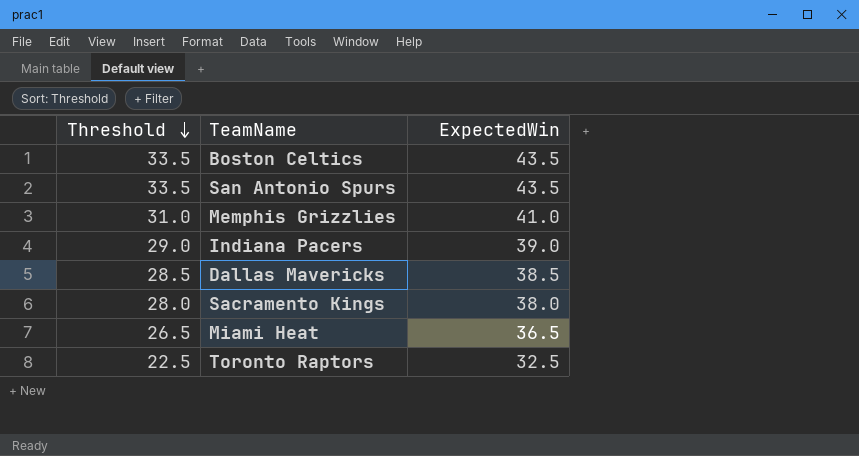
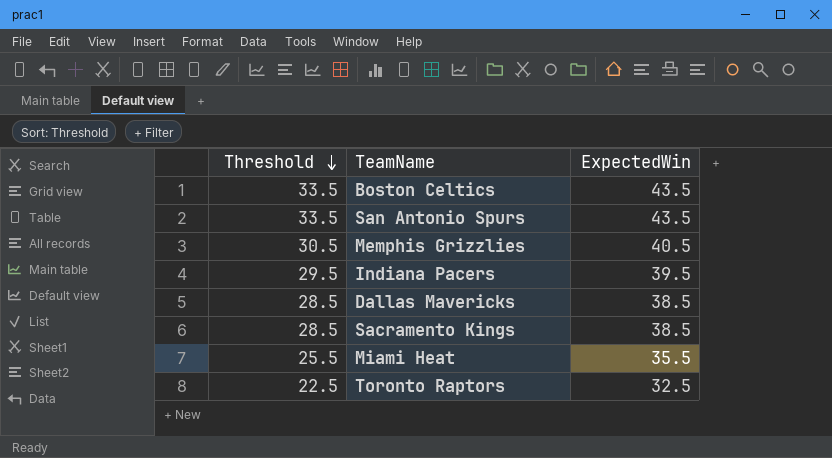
Memphis Grizzlies | Threshold: 31.0 -> 30.5
Memphis Grizzlies | ExpectedWin: 41.0 -> 40.5
Indiana Pacers | Threshold: 29.0 -> 29.5
Indiana Pacers | ExpectedWin: 39.0 -> 39.5
Sacramento Kings | Threshold: 28.0 -> 28.5
Sacramento Kings | ExpectedWin: 38.0 -> 38.5
Miami Heat | Threshold: 26.5 -> 25.5
Miami Heat | ExpectedWin: 36.5 -> 35.5

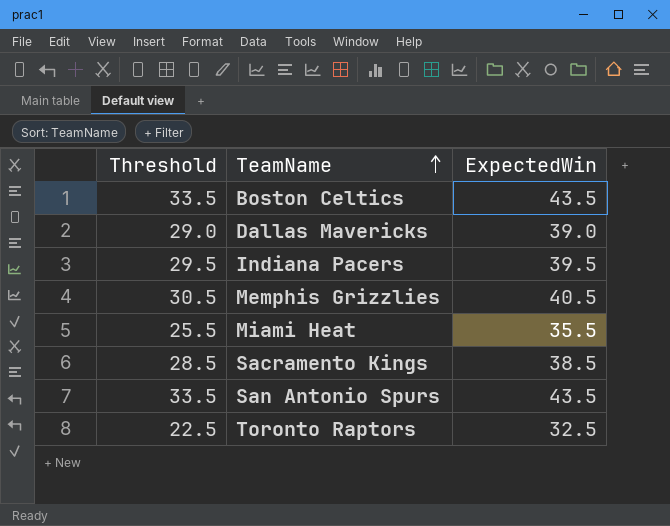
row order: Threshold descending -> TeamName ascending
Dallas Mavericks | Threshold: 28.5 -> 29.0
Dallas Mavericks | ExpectedWin: 38.5 -> 39.0

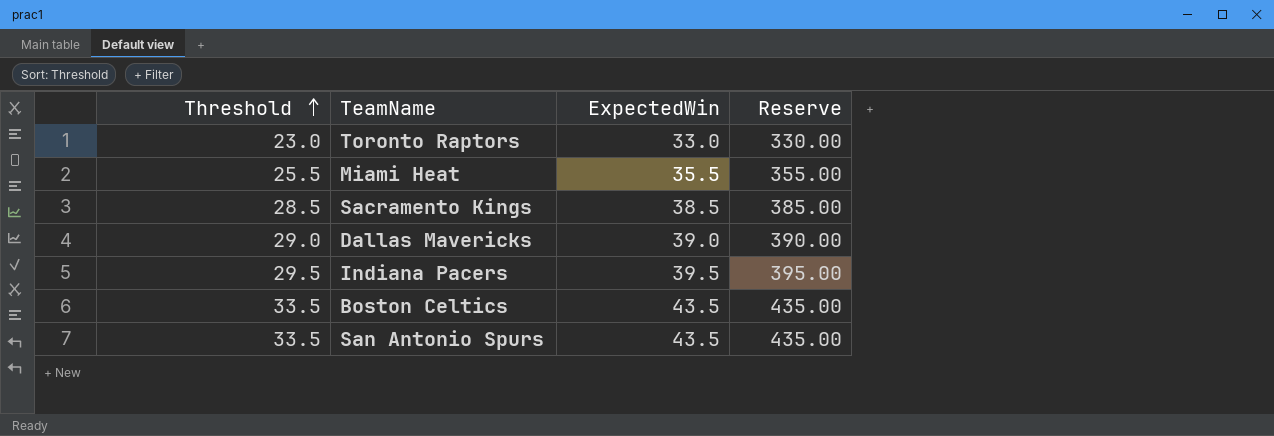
row order: TeamName ascending -> Threshold ascending
column Reserve | formula: none -> [ExpectedWin] * 10
row Memphis Grizzlies: 30.5 | 40.5 -> none
Toronto Raptors | Threshold: 22.5 -> 23.0
Toronto Raptors | ExpectedWin: 32.5 -> 33.0

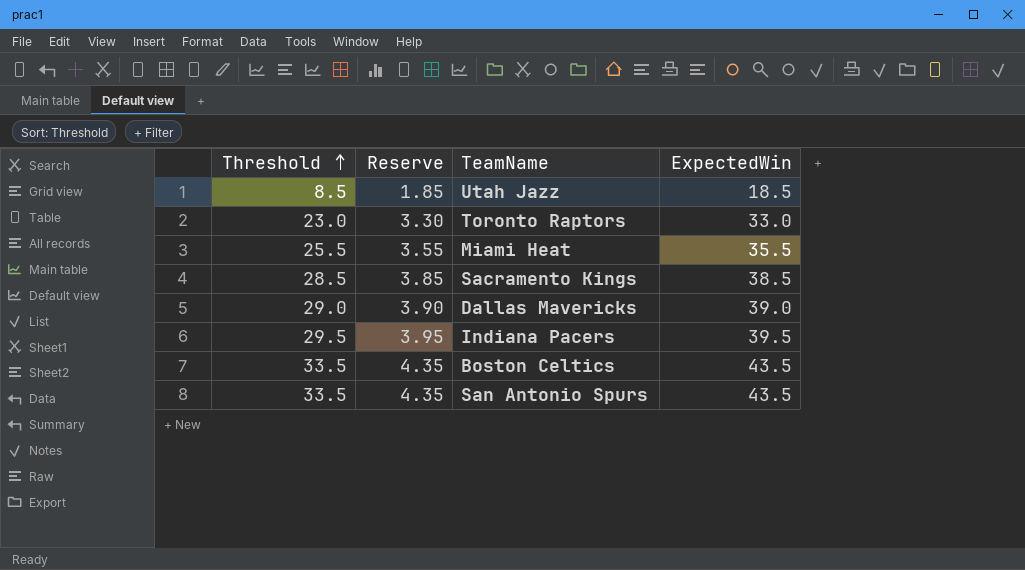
column Reserve | formula: [ExpectedWin] * 10 -> [ExpectedWin] * 0.1
column Reserve | position: 4 -> 2
row Utah Jazz: none -> 8.5 | 1.85 | 18.5

